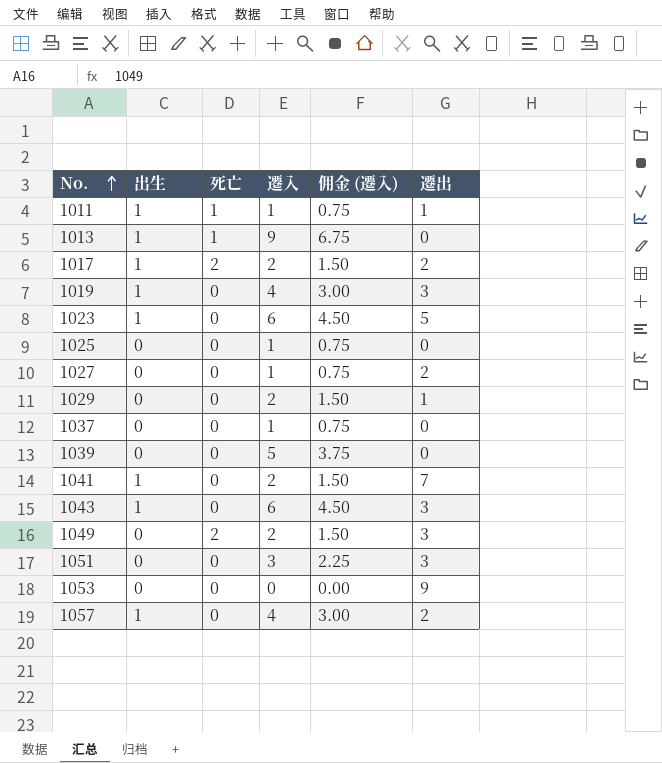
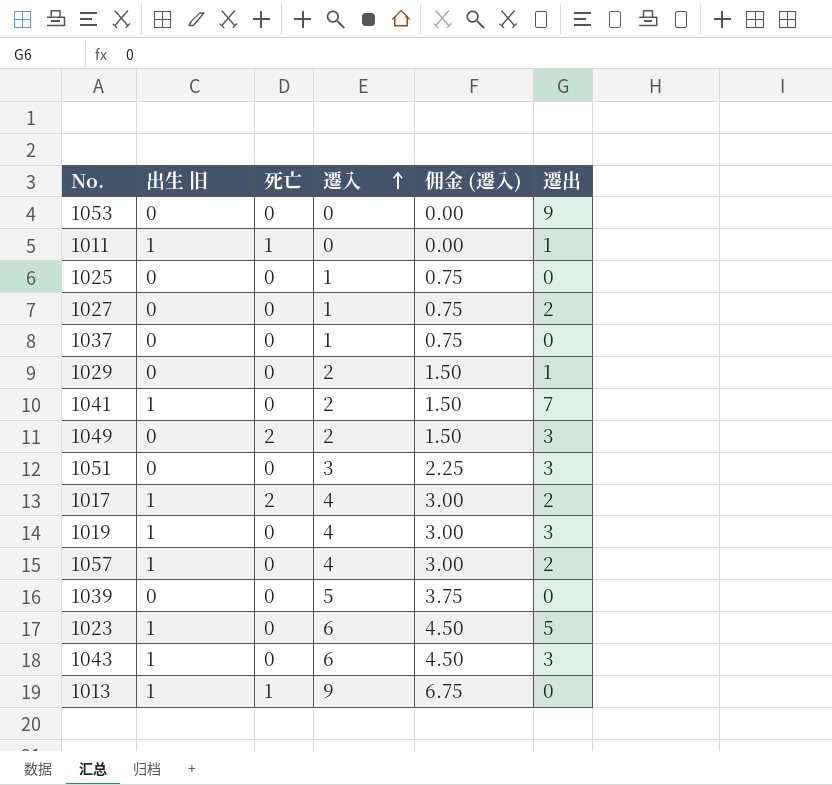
row order: No. ascending -> 遷入 ascending
column name: 出生 -> 出生 旧
1011 | 遷入: 1 -> 0
1011 | 佣金 (遷入): 0.75 -> 0.00
1017 | 遷入: 2 -> 4
1017 | 佣金 (遷入): 1.50 -> 3.00

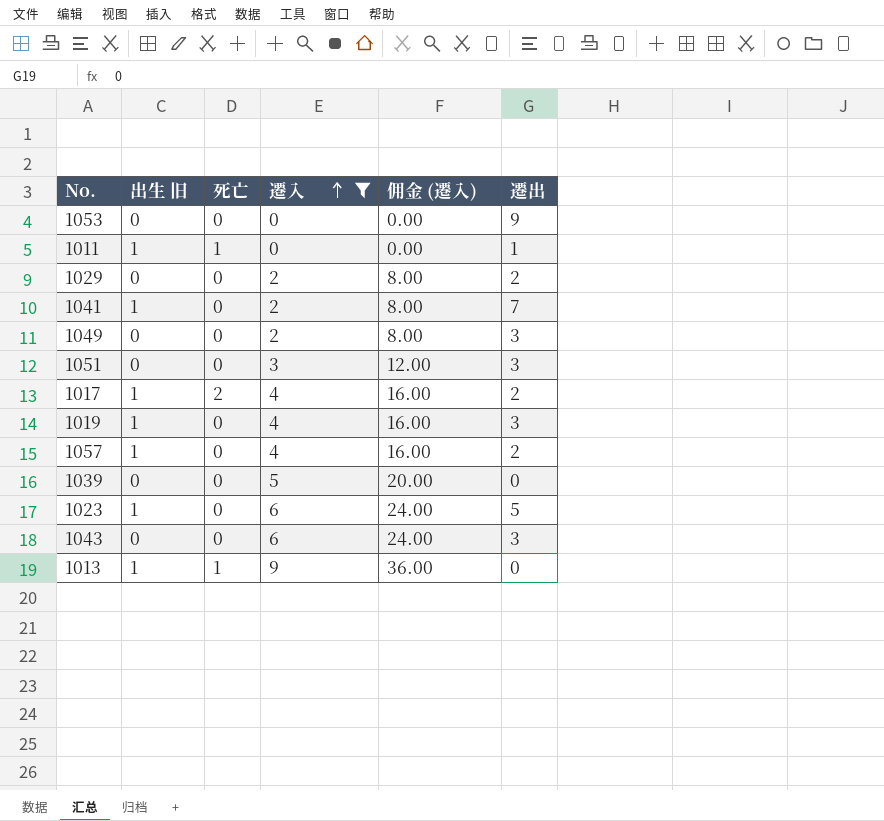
filter: none -> 遷入 != 1
column 佣金 (遷入) | formula: [遷入] * 0.75 -> [遷入] * 4
1029 | 遷出: 1 -> 2
1049 | 死亡: 2 -> 0
1043 | 出生 旧: 1 -> 0

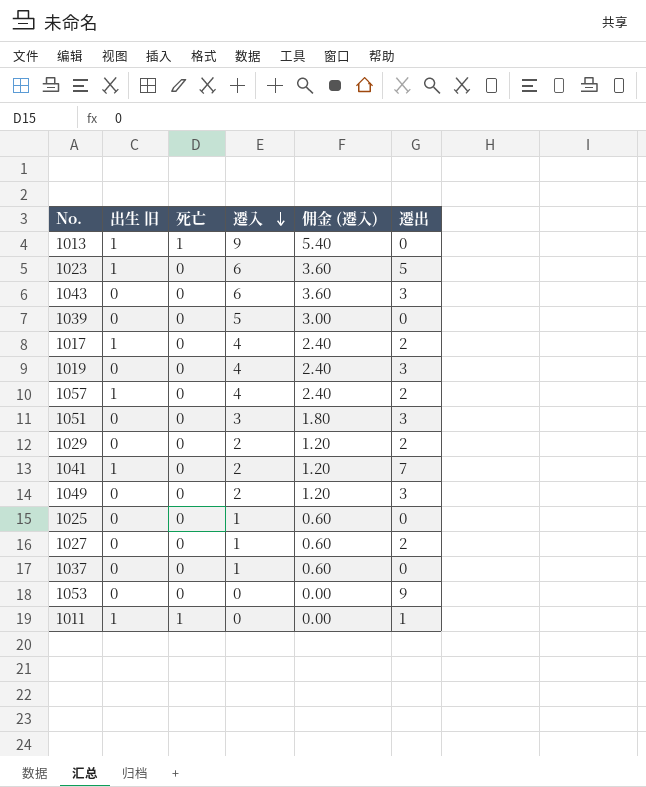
filter: 遷入 != 1 -> none
row order: 遷入 ascending -> 遷入 descending
column 佣金 (遷入) | formula: [遷入] * 4 -> [遷入] * 0.6
1017 | 死亡: 2 -> 0
1019 | 出生 旧: 1 -> 0

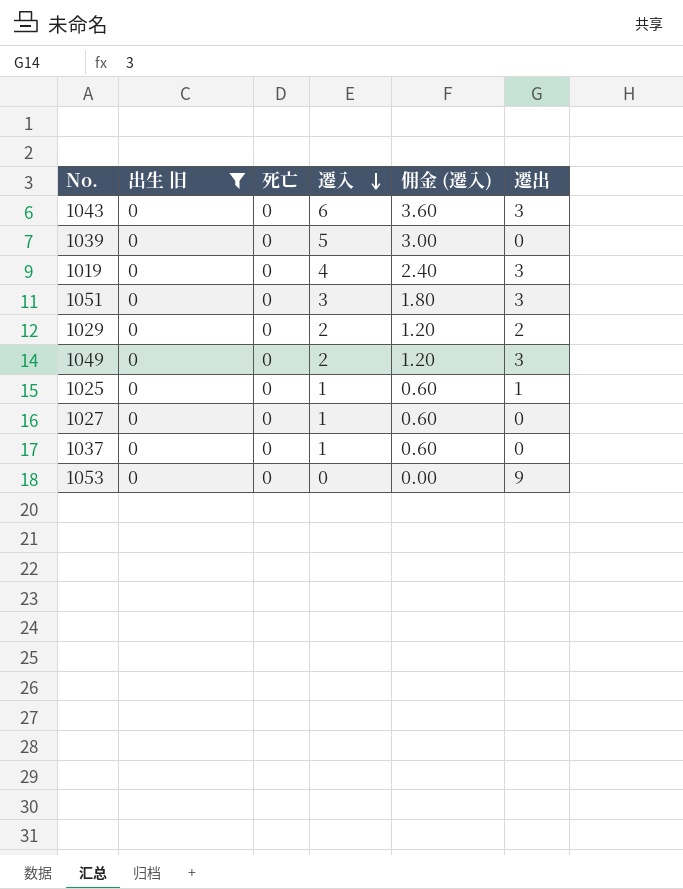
filter: none -> 出生 旧 = 0
1025 | 遷出: 0 -> 1
1027 | 遷出: 2 -> 0

